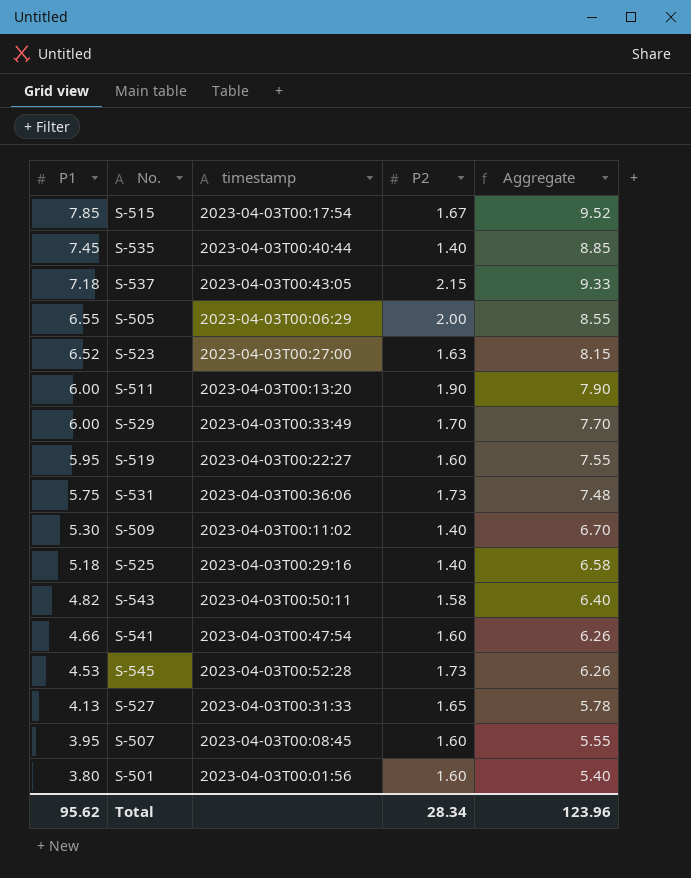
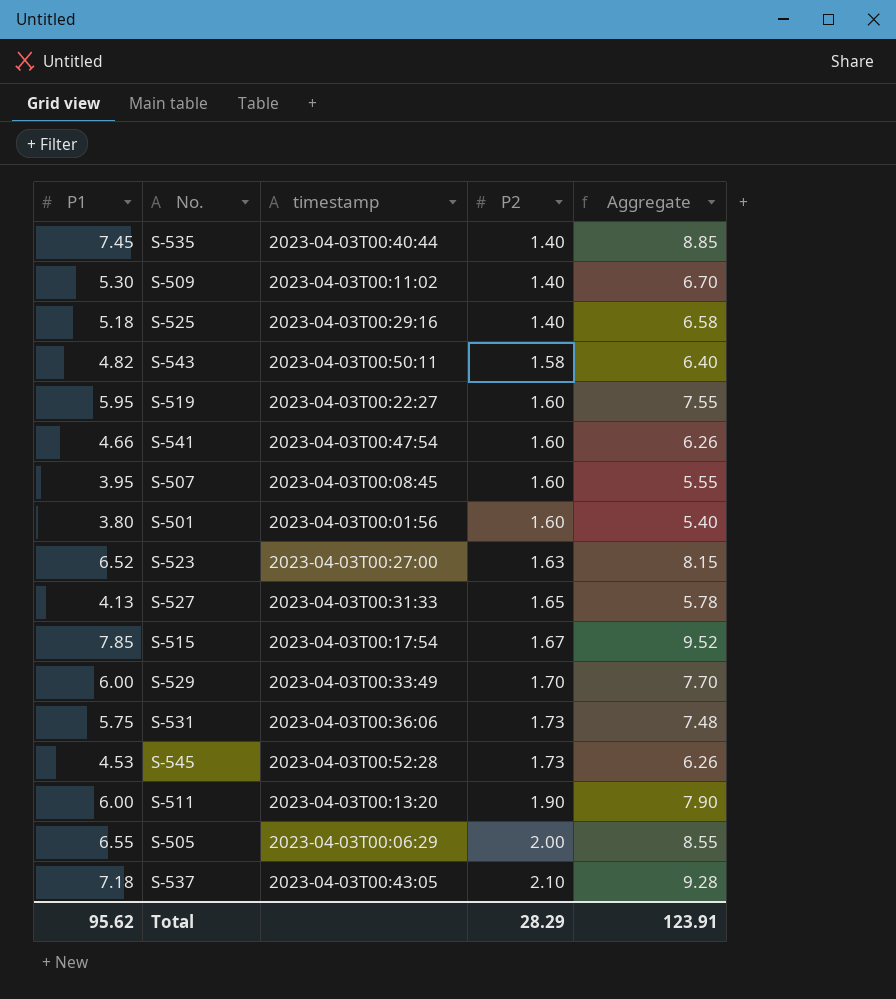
row order: P1 descending -> P2 ascending
S-537 | P2: 2.15 -> 2.10
S-537 | Aggregate: 9.33 -> 9.28
Total | P2: 28.34 -> 28.29
Total | Aggregate: 123.96 -> 123.91

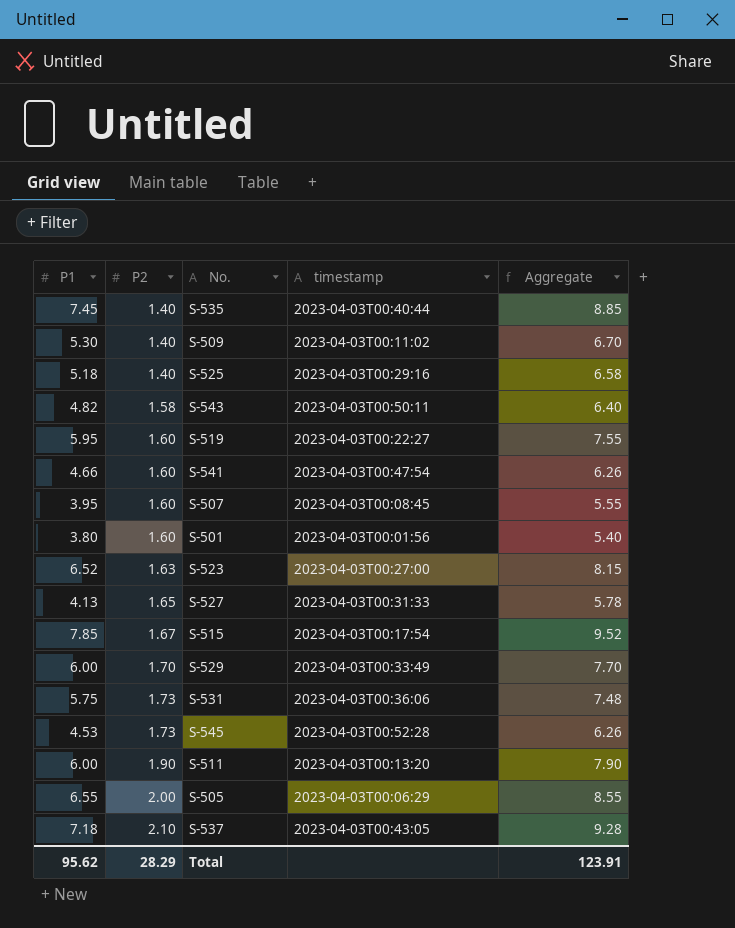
column P2 | position: 4 -> 2

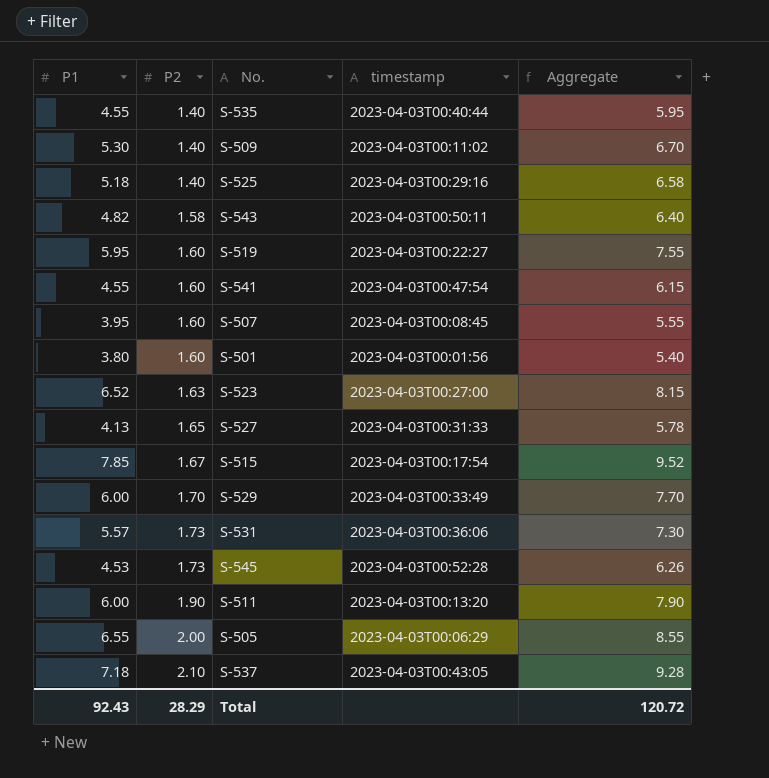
S-535 | P1: 7.45 -> 4.55
S-535 | Aggregate: 8.85 -> 5.95
S-541 | P1: 4.66 -> 4.55
S-541 | Aggregate: 6.26 -> 6.15
S-531 | P1: 5.75 -> 5.57
S-531 | Aggregate: 7.48 -> 7.30
Total | P1: 95.62 -> 92.43
Total | Aggregate: 123.91 -> 120.72

